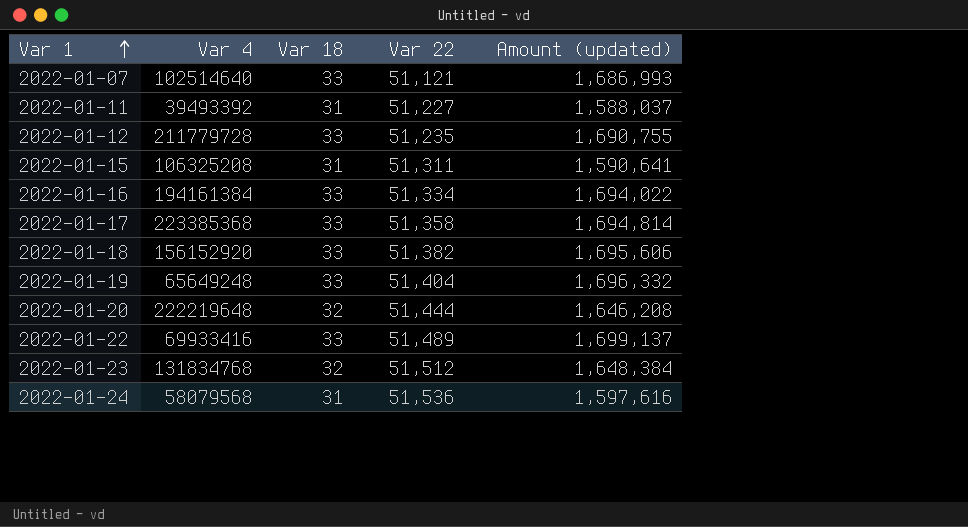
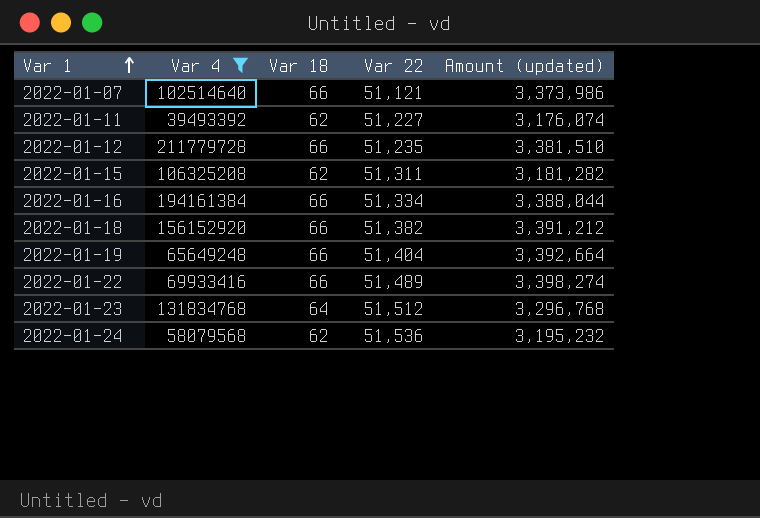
filter: none -> Var 4 <= 211779728
2022-01-07 | Var 18: 33 -> 66
2022-01-07 | Amount (updated): 1,686,993 -> 3,373,986
2022-01-11 | Var 18: 31 -> 62
2022-01-11 | Amount (updated): 1,588,037 -> 3,176,074
2022-01-12 | Var 18: 33 -> 66
2022-01-12 | Amount (updated): 1,690,755 -> 3,381,510
2022-01-15 | Var 18: 31 -> 62
2022-01-15 | Amount (updated): 1,590,641 -> 3,181,282
2022-01-16 | Var 18: 33 -> 66
2022-01-16 | Amount (updated): 1,694,022 -> 3,388,044
2022-01-18 | Var 18: 33 -> 66
2022-01-18 | Amount (updated): 1,695,606 -> 3,391,212
2022-01-19 | Var 18: 33 -> 66
2022-01-19 | Amount (updated): 1,696,332 -> 3,392,664
2022-01-22 | Var 18: 33 -> 66
2022-01-22 | Amount (updated): 1,699,137 -> 3,398,274
2022-01-23 | Var 18: 32 -> 64
2022-01-23 | Amount (updated): 1,648,384 -> 3,296,768
2022-01-24 | Var 18: 31 -> 62
2022-01-24 | Amount (updated): 1,597,616 -> 3,195,232

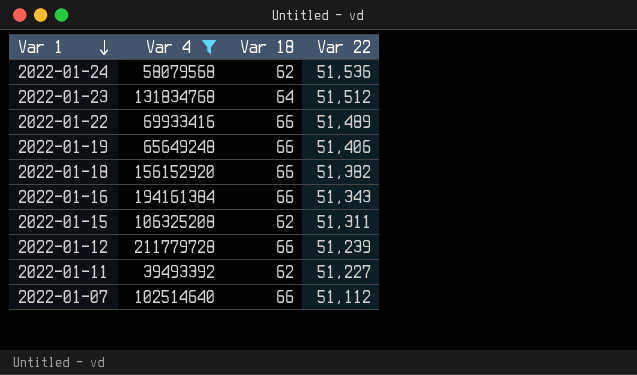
row order: Var 1 ascending -> Var 1 descending
column Amount (updated) | formula: [Var 18] * [Var 22] -> none
2022-01-19 | Var 22: 51,404 -> 51,406
2022-01-16 | Var 22: 51,334 -> 51,343
2022-01-12 | Var 22: 51,235 -> 51,239
2022-01-07 | Var 22: 51,121 -> 51,112

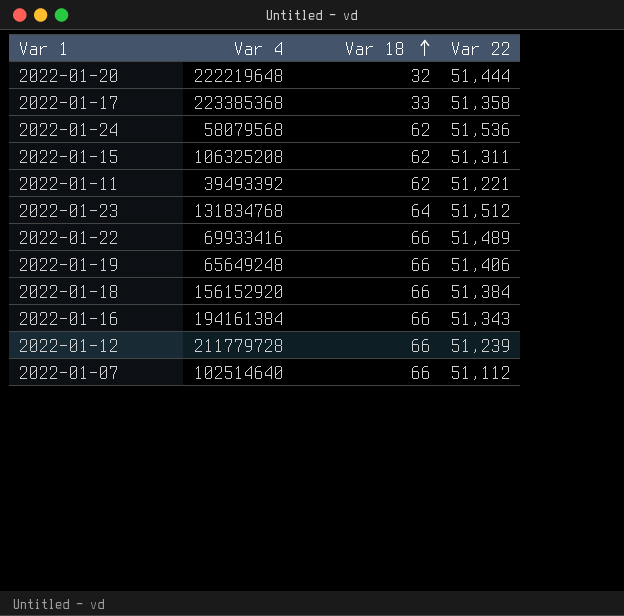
filter: Var 4 <= 211779728 -> none
row order: Var 1 descending -> Var 18 ascending
2022-01-11 | Var 22: 51,227 -> 51,221
2022-01-18 | Var 22: 51,382 -> 51,384

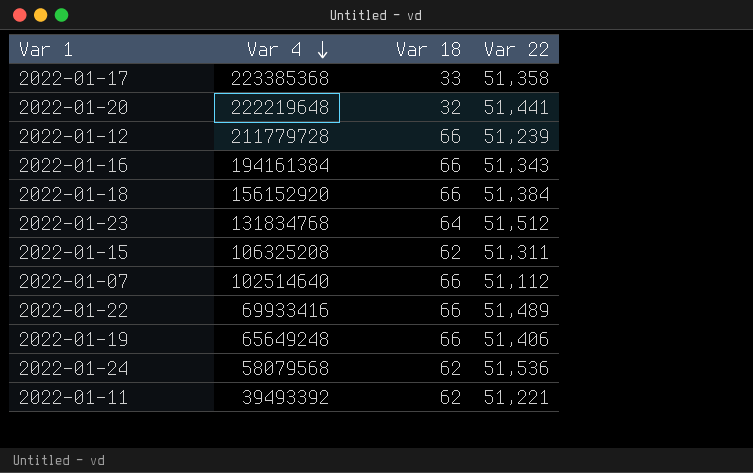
row order: Var 18 ascending -> Var 4 descending
2022-01-20 | Var 22: 51,444 -> 51,441

